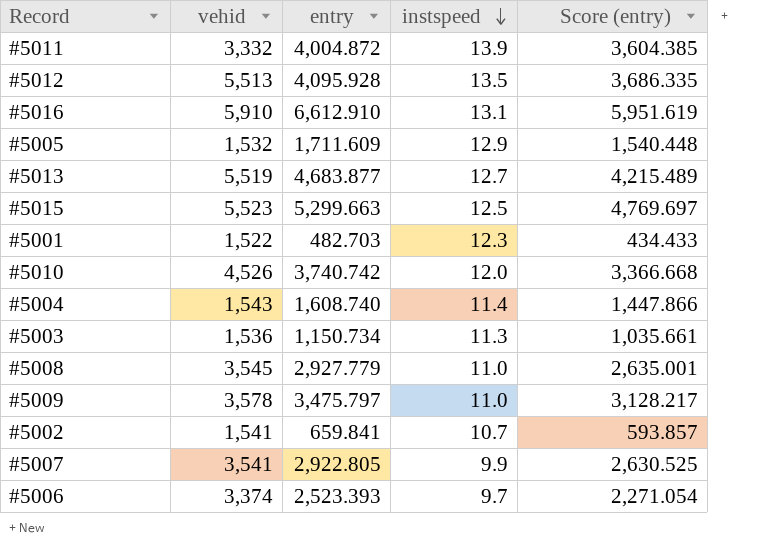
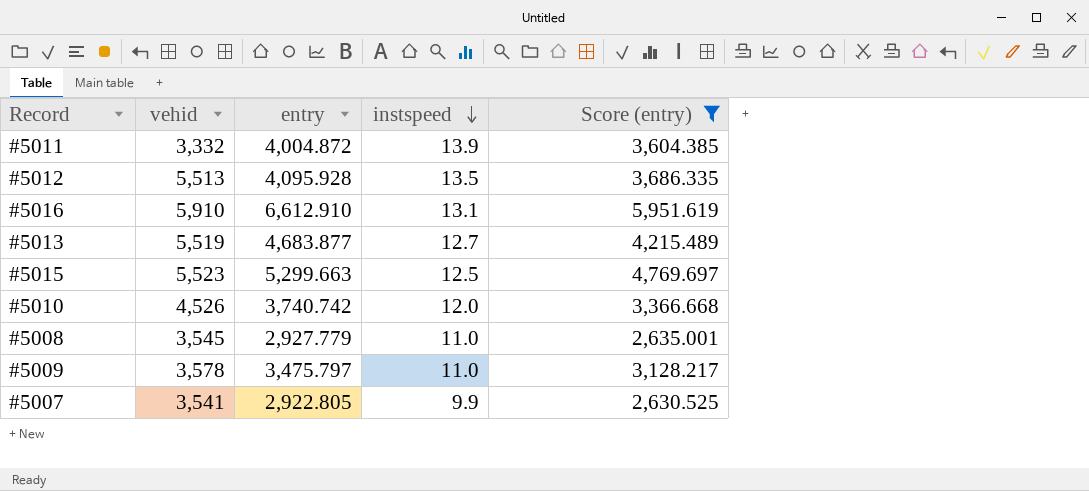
filter: none -> Score (entry) >= 2,630.525

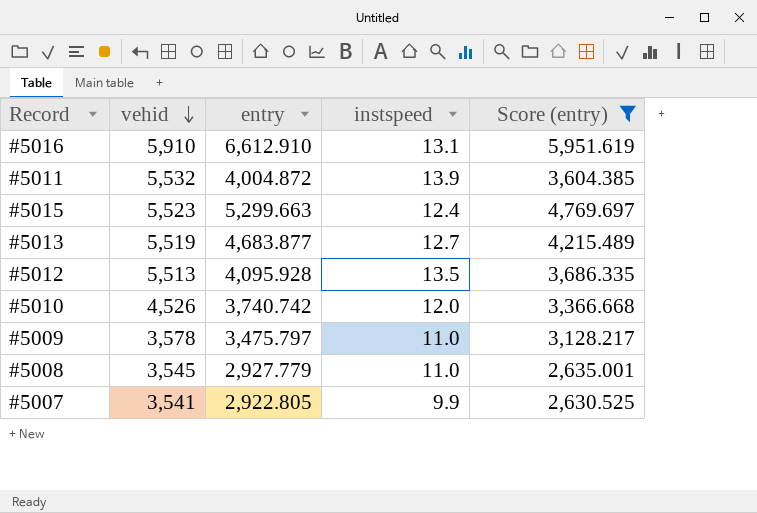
row order: instspeed descending -> vehid descending
#5011 | vehid: 3,332 -> 5,532
#5015 | instspeed: 12.5 -> 12.4

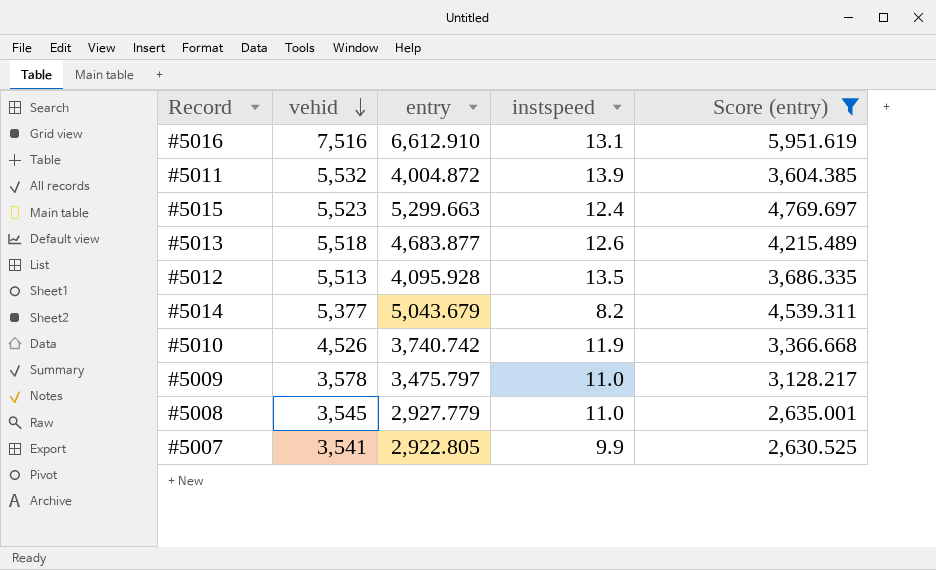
#5016 | vehid: 5,910 -> 7,516
#5013 | vehid: 5,519 -> 5,518
#5013 | instspeed: 12.7 -> 12.6
row #5014: none -> 5,377 | 5,043.679 | 8.2 | 4,539.311
#5010 | instspeed: 12.0 -> 11.9

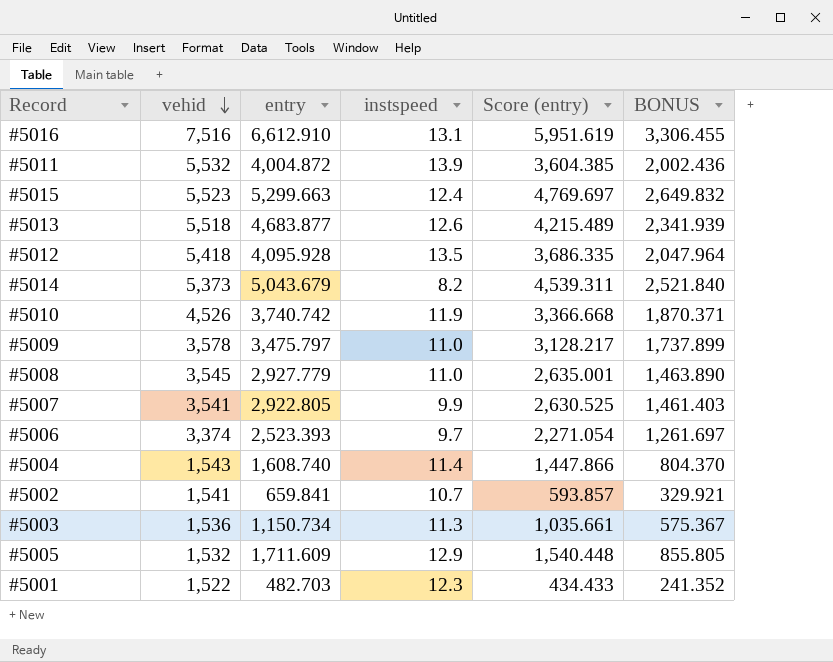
filter: Score (entry) >= 2,630.525 -> none
column BONUS | formula: none -> [entry] * 0.5
#5012 | vehid: 5,513 -> 5,418
#5014 | vehid: 5,377 -> 5,373

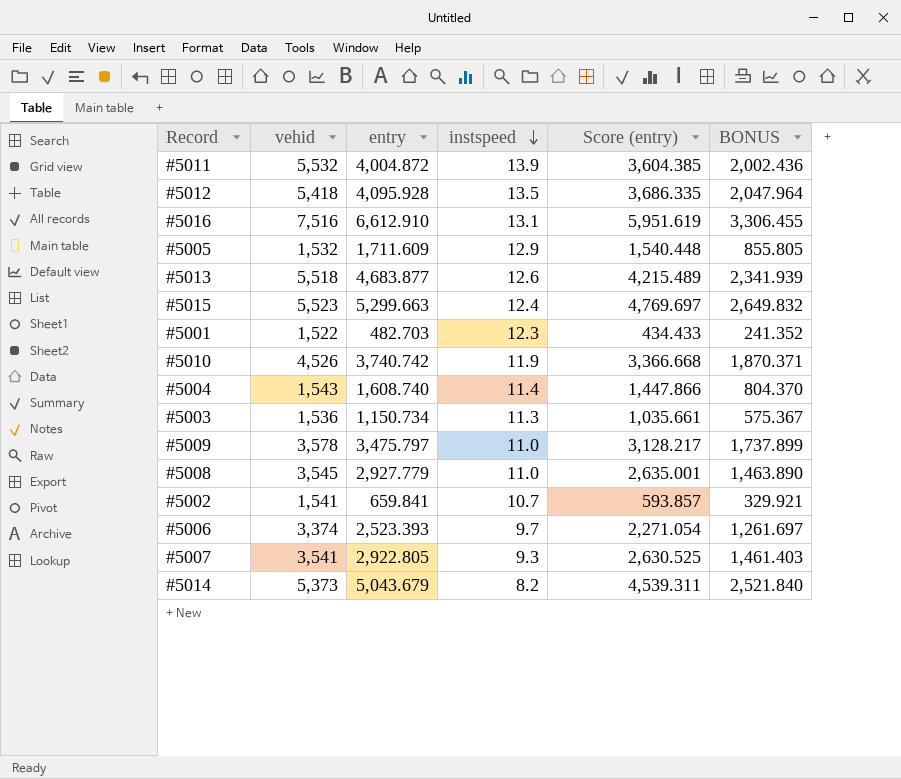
row order: vehid descending -> instspeed descending
#5007 | instspeed: 9.9 -> 9.3

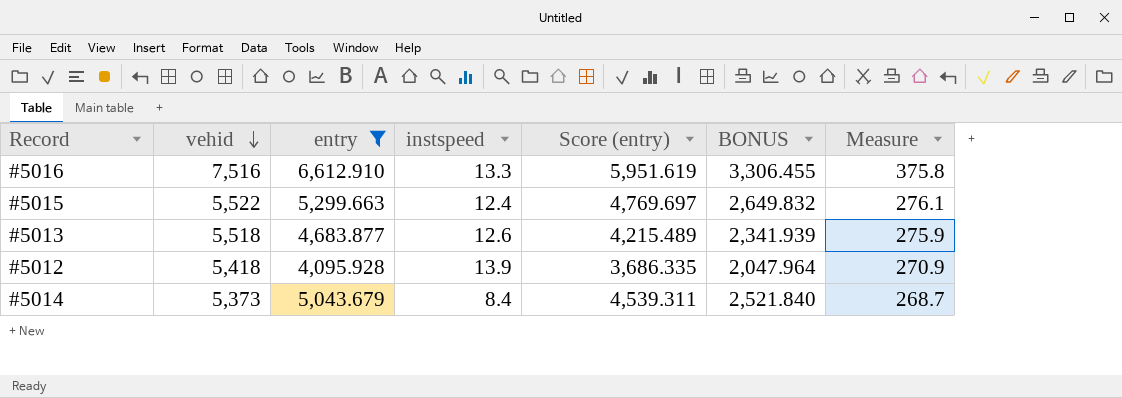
filter: none -> entry >= 4,095.928
row order: instspeed descending -> vehid descending
column Measure | formula: none -> [vehid] * 0.05
#5016 | instspeed: 13.1 -> 13.3
#5015 | vehid: 5,523 -> 5,522
#5012 | instspeed: 13.5 -> 13.9
#5014 | instspeed: 8.2 -> 8.4

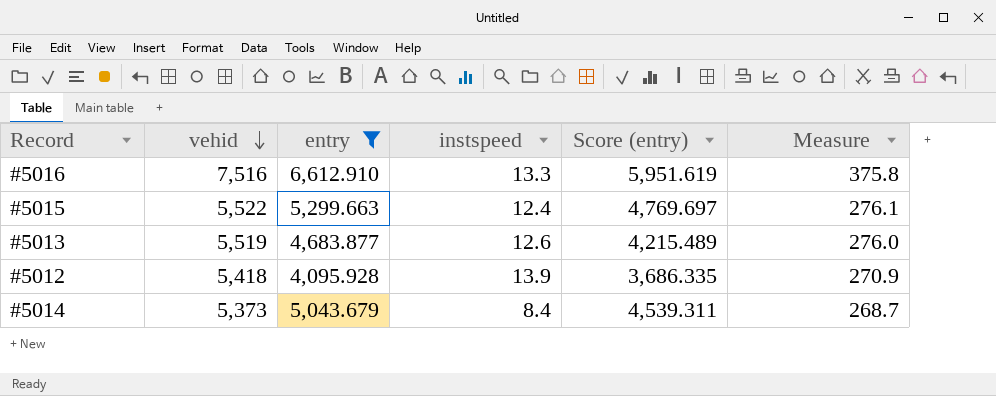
column BONUS | formula: [entry] * 0.5 -> none
#5013 | vehid: 5,518 -> 5,519
#5013 | Measure: 275.9 -> 276.0

